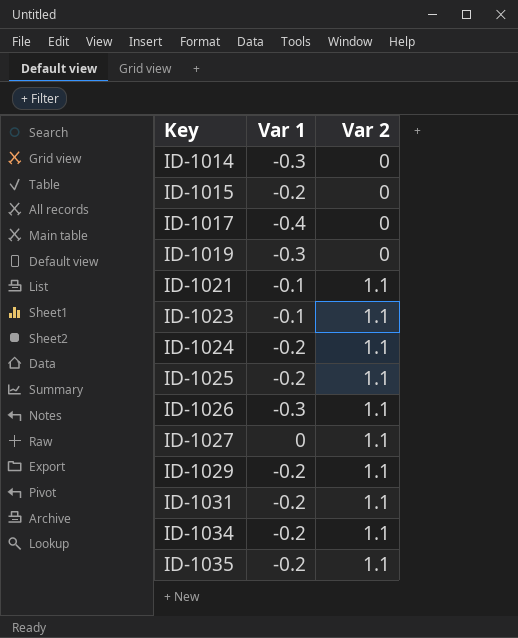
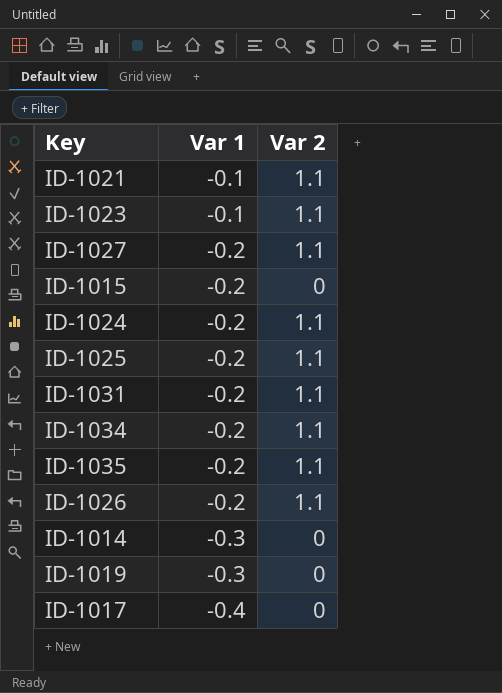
row order: Key ascending -> Var 1 descending
row ID-1029: -0.2 | 1.1 -> none
ID-1027 | Var 1: 0 -> -0.2
ID-1026 | Var 1: -0.3 -> -0.2

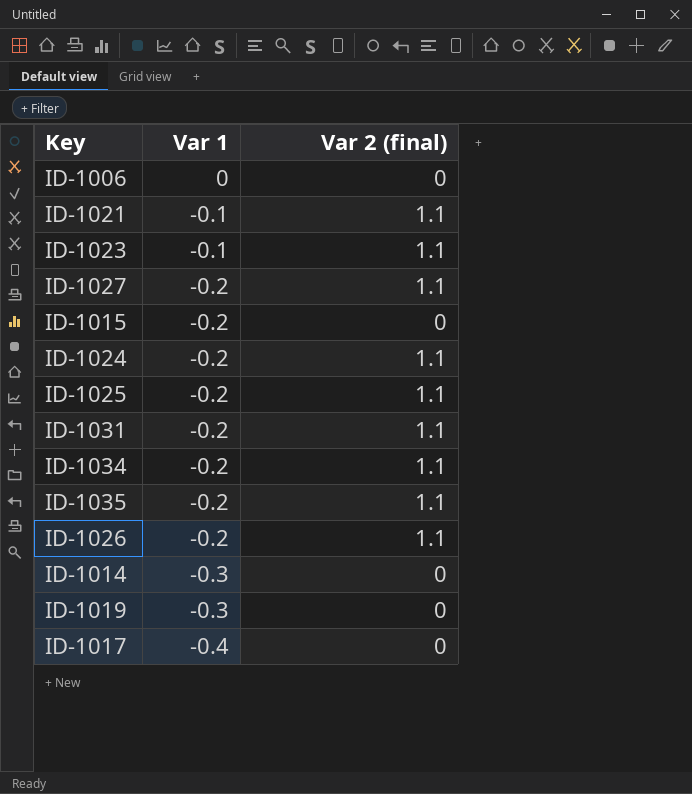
column name: Var 2 -> Var 2 (final)
row ID-1006: none -> 0 | 0

